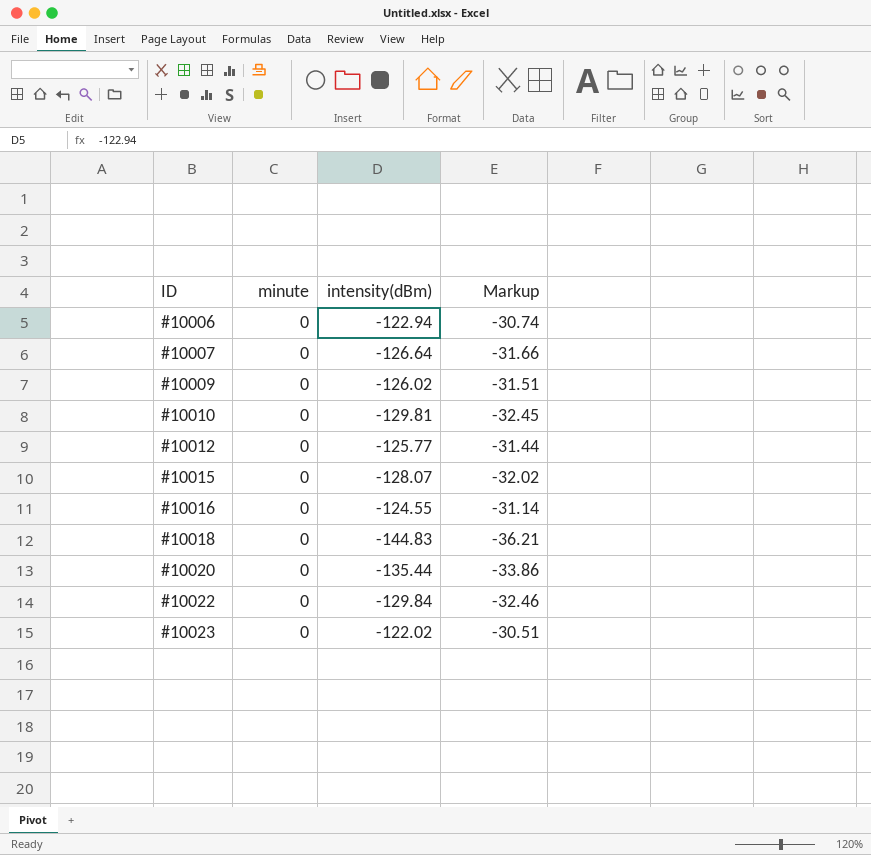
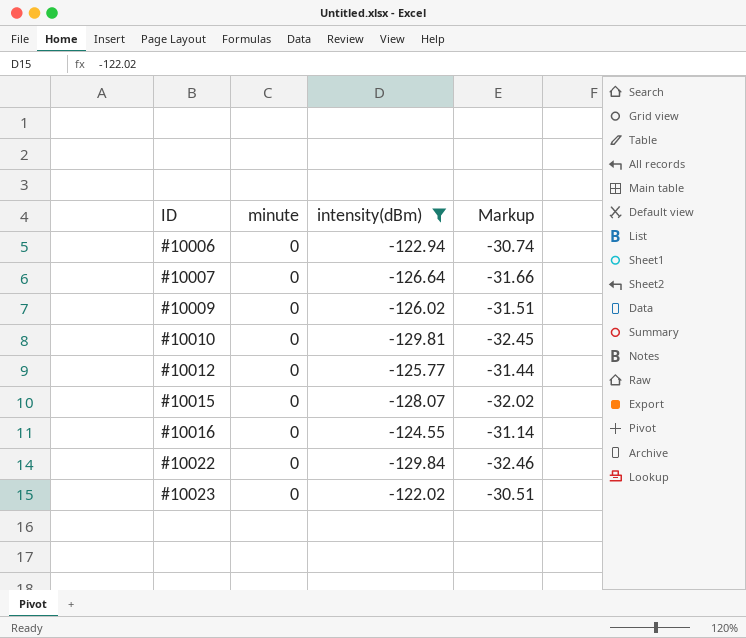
filter: none -> intensity(dBm) >= -129.84

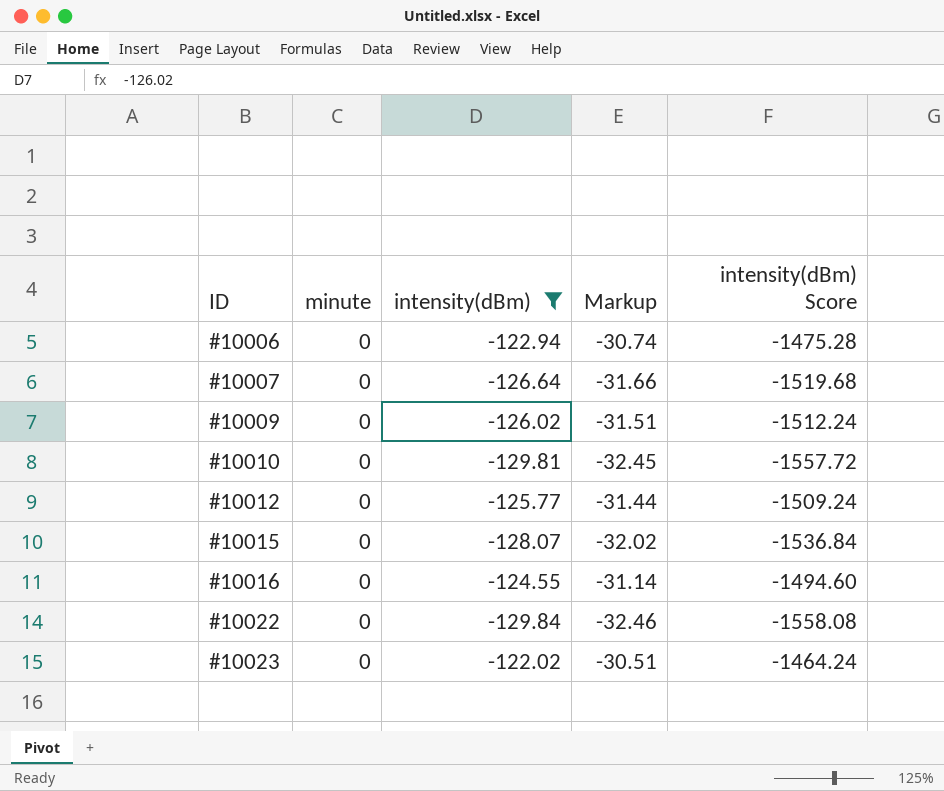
column intensity(dBm) Score | formula: none -> [intensity(dBm)] * 12

